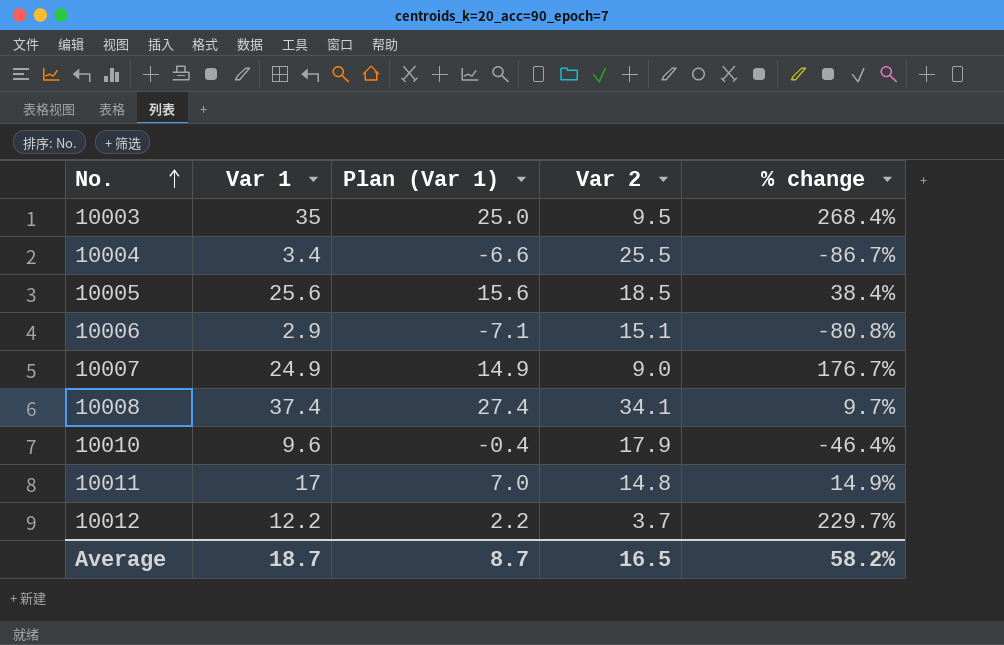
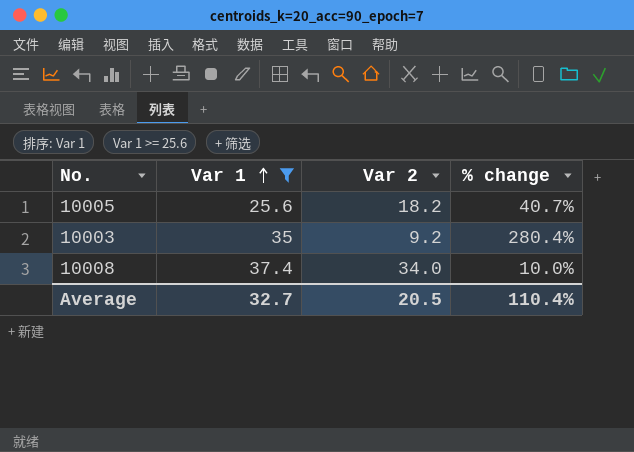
filter: none -> Var 1 >= 25.6
row order: No. ascending -> Var 1 ascending
column Plan (Var 1) | formula: [Var 1] - 10 -> none
10005 | Var 2: 18.5 -> 18.2
10005 | % change: 38.4% -> 40.7%
10003 | Var 2: 9.5 -> 9.2
10003 | % change: 268.4% -> 280.4%
10008 | Var 2: 34.1 -> 34.0
10008 | % change: 9.7% -> 10.0%
Average | Var 1: 18.7 -> 32.7
Average | Var 2: 16.5 -> 20.5
Average | % change: 58.2% -> 110.4%

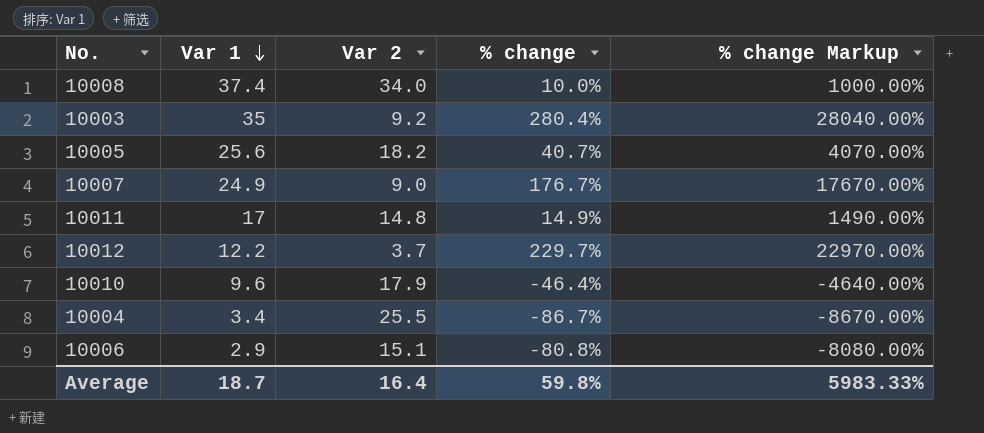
filter: Var 1 >= 25.6 -> none
row order: Var 1 ascending -> Var 1 descending
column % change Markup | formula: none -> [% change] * 100
Average | Var 1: 32.7 -> 18.7
Average | Var 2: 20.5 -> 16.4
Average | % change: 110.4% -> 59.8%

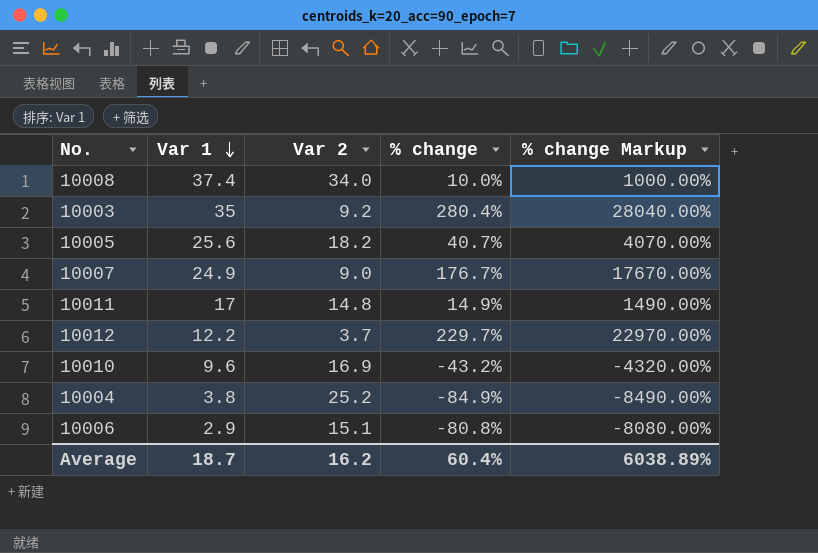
10010 | Var 2: 17.9 -> 16.9
10010 | % change: -46.4% -> -43.2%
10010 | % change Markup: -4640.00% -> -4320.00%
10004 | Var 1: 3.4 -> 3.8
10004 | Var 2: 25.5 -> 25.2
10004 | % change: -86.7% -> -84.9%
10004 | % change Markup: -8670.00% -> -8490.00%
Average | Var 2: 16.4 -> 16.2
Average | % change: 59.8% -> 60.4%
Average | % change Markup: 5983.33% -> 6038.89%

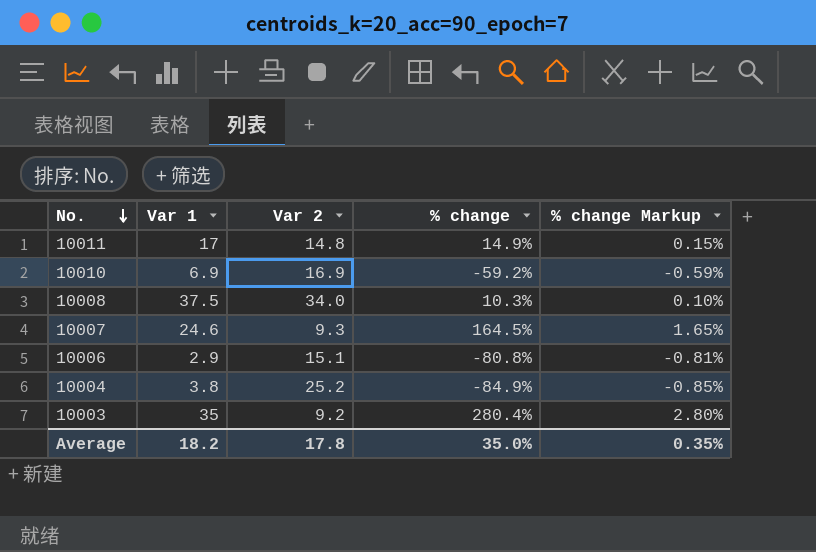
row order: Var 1 descending -> No. descending
column % change Markup | formula: [% change] * 100 -> [% change] * 0.01
row 10005: 25.6 | 18.2 | 40.7% | 4070.00% -> none
row 10012: 12.2 | 3.7 | 229.7% | 22970.00% -> none
10010 | Var 1: 9.6 -> 6.9
10010 | % change: -43.2% -> -59.2%
10008 | Var 1: 37.4 -> 37.5
10008 | % change: 10.0% -> 10.3%
10007 | Var 1: 24.9 -> 24.6
10007 | Var 2: 9.0 -> 9.3
10007 | % change: 176.7% -> 164.5%
Average | Var 1: 18.7 -> 18.2
Average | Var 2: 16.2 -> 17.8
Average | % change: 60.4% -> 35.0%
Average | % change Markup: 6038.89% -> 0.35%

